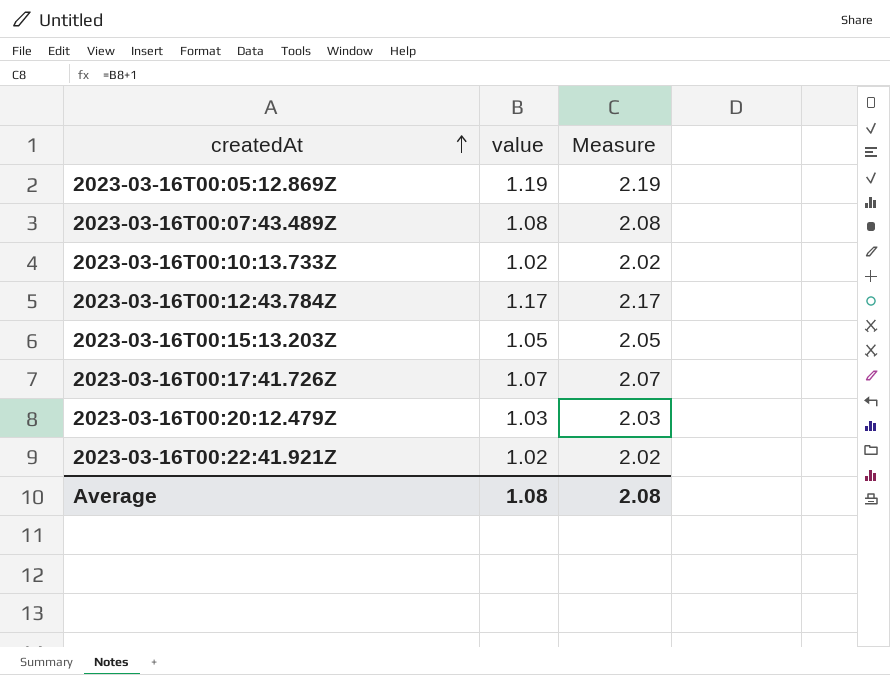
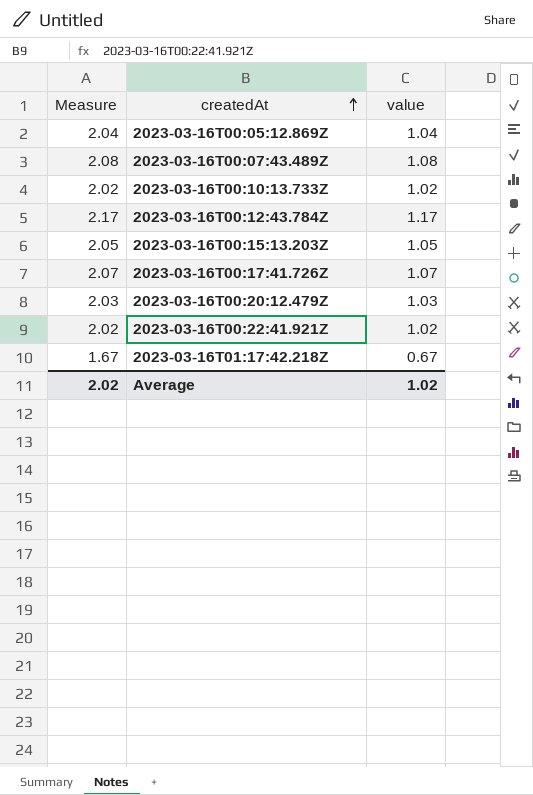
column Measure | position: 3 -> 1
2023-03-16T00:05:12.869Z | Measure: 2.19 -> 2.04
2023-03-16T00:05:12.869Z | value: 1.19 -> 1.04
row 2023-03-16T01:17:42.218Z: none -> 1.67 | 0.67
Average | Measure: 2.08 -> 2.02
Average | value: 1.08 -> 1.02

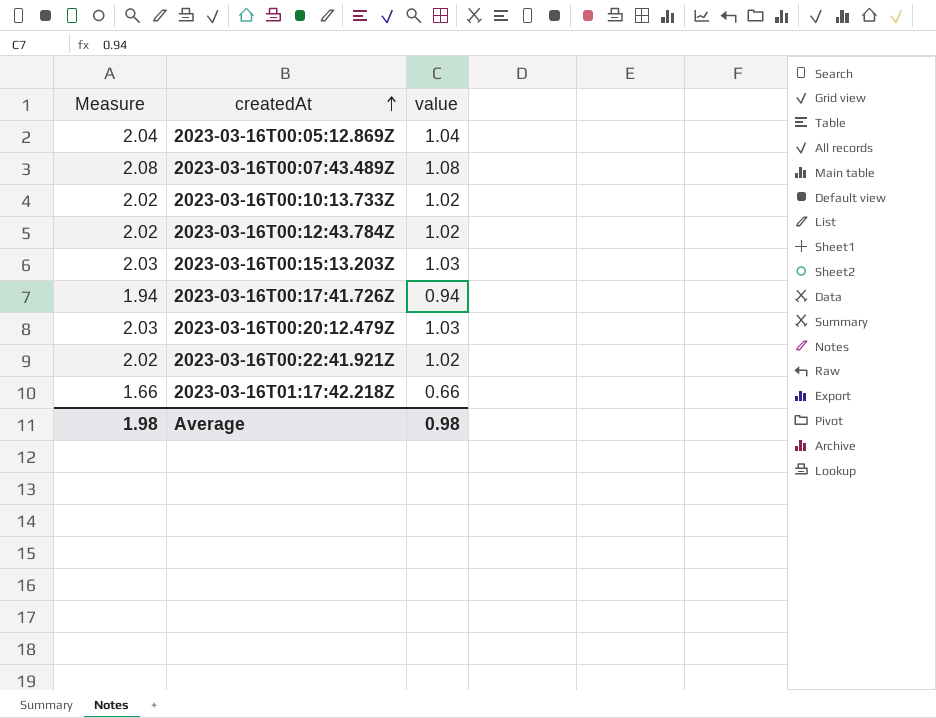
2023-03-16T00:12:43.784Z | Measure: 2.17 -> 2.02
2023-03-16T00:12:43.784Z | value: 1.17 -> 1.02
2023-03-16T00:15:13.203Z | Measure: 2.05 -> 2.03
2023-03-16T00:15:13.203Z | value: 1.05 -> 1.03
2023-03-16T00:17:41.726Z | Measure: 2.07 -> 1.94
2023-03-16T00:17:41.726Z | value: 1.07 -> 0.94
2023-03-16T01:17:42.218Z | Measure: 1.67 -> 1.66
2023-03-16T01:17:42.218Z | value: 0.67 -> 0.66
Average | Measure: 2.02 -> 1.98
Average | value: 1.02 -> 0.98

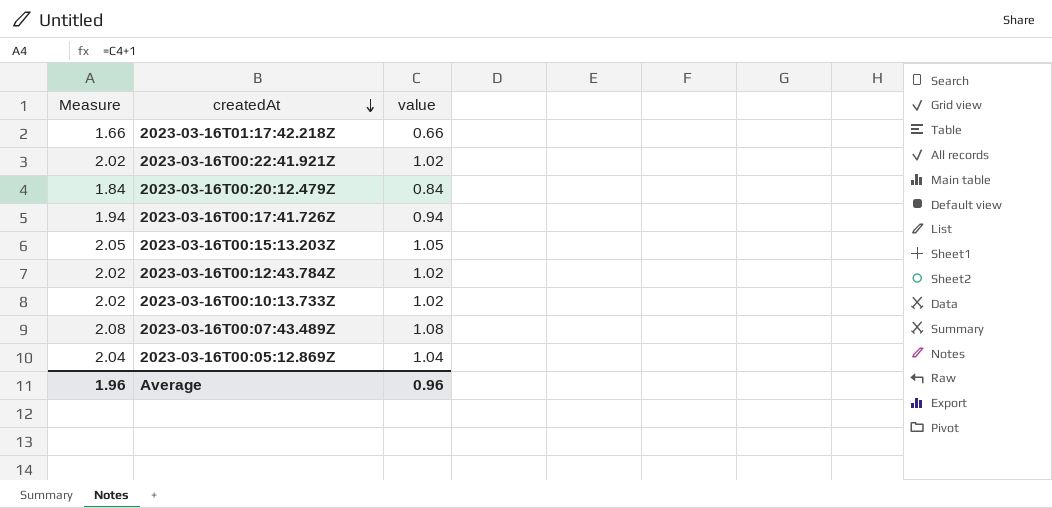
row order: createdAt ascending -> createdAt descending
2023-03-16T00:20:12.479Z | Measure: 2.03 -> 1.84
2023-03-16T00:20:12.479Z | value: 1.03 -> 0.84
2023-03-16T00:15:13.203Z | Measure: 2.03 -> 2.05
2023-03-16T00:15:13.203Z | value: 1.03 -> 1.05
Average | Measure: 1.98 -> 1.96
Average | value: 0.98 -> 0.96

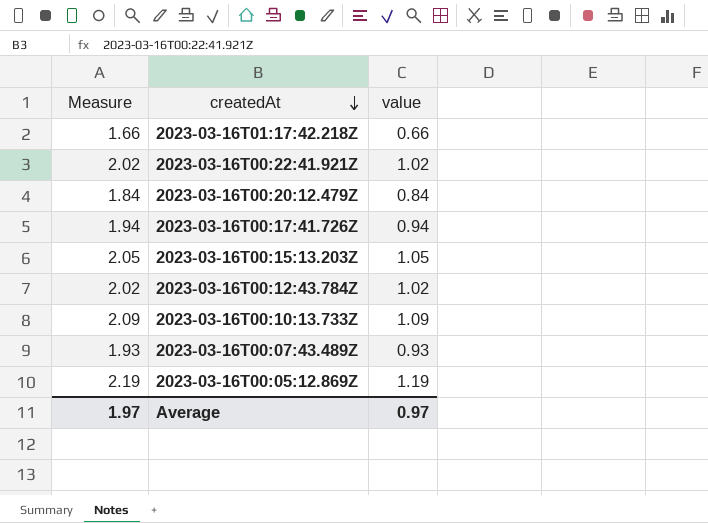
2023-03-16T00:10:13.733Z | Measure: 2.02 -> 2.09
2023-03-16T00:10:13.733Z | value: 1.02 -> 1.09
2023-03-16T00:07:43.489Z | Measure: 2.08 -> 1.93
2023-03-16T00:07:43.489Z | value: 1.08 -> 0.93
2023-03-16T00:05:12.869Z | Measure: 2.04 -> 2.19
2023-03-16T00:05:12.869Z | value: 1.04 -> 1.19
Average | Measure: 1.96 -> 1.97
Average | value: 0.96 -> 0.97

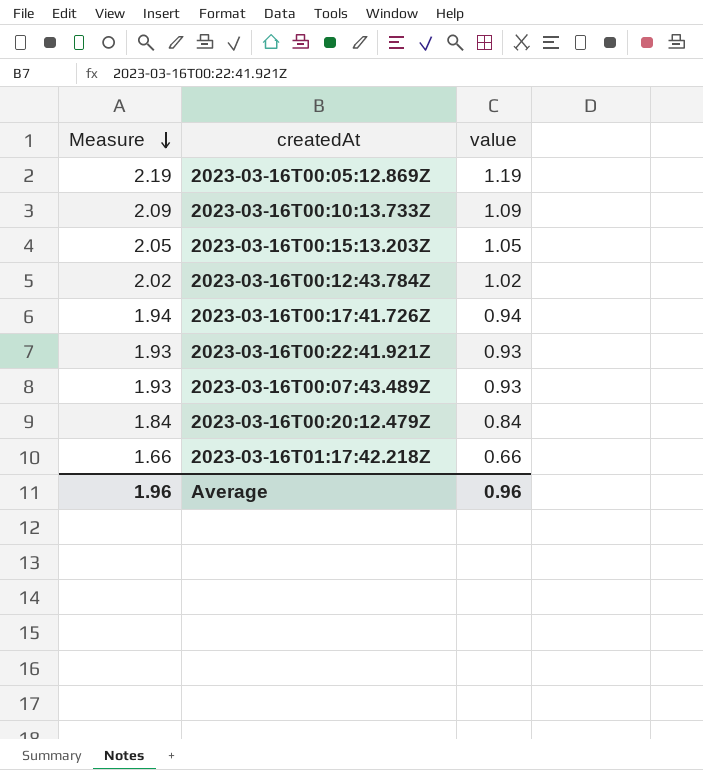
row order: createdAt descending -> Measure descending
2023-03-16T00:22:41.921Z | Measure: 2.02 -> 1.93
2023-03-16T00:22:41.921Z | value: 1.02 -> 0.93
Average | Measure: 1.97 -> 1.96
Average | value: 0.97 -> 0.96

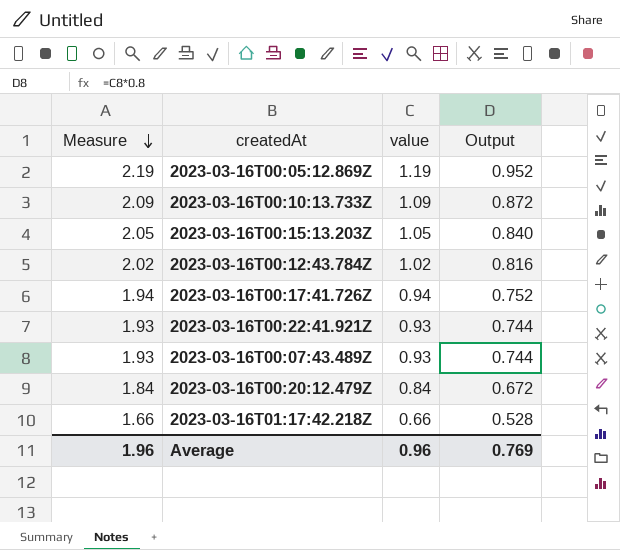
column Output | formula: none -> [value] * 0.8

